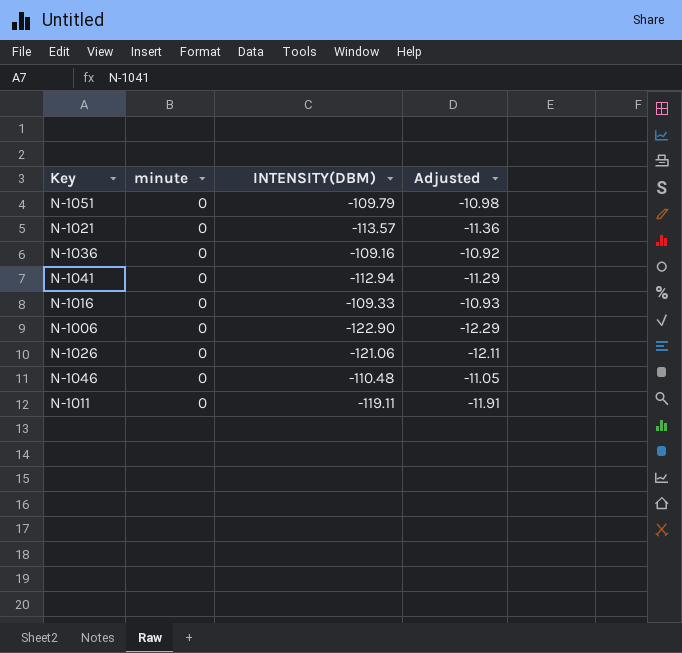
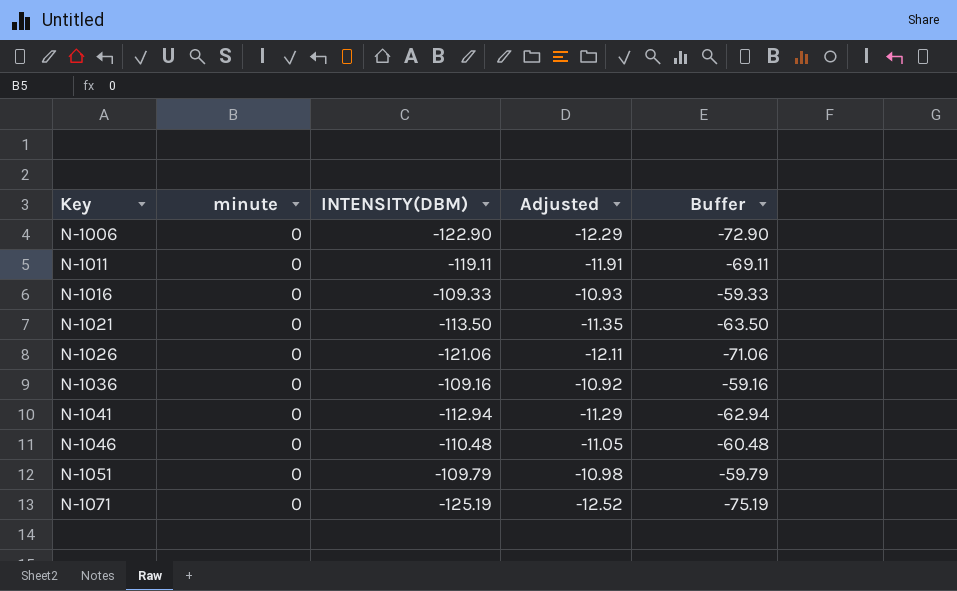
row order: none -> Key ascending
column Buffer | formula: none -> [INTENSITY(DBM)] + 50
N-1021 | INTENSITY(DBM): -113.57 -> -113.50
N-1021 | Adjusted: -11.36 -> -11.35
row N-1071: none -> 0 | -125.19 | -12.52 | -75.19

